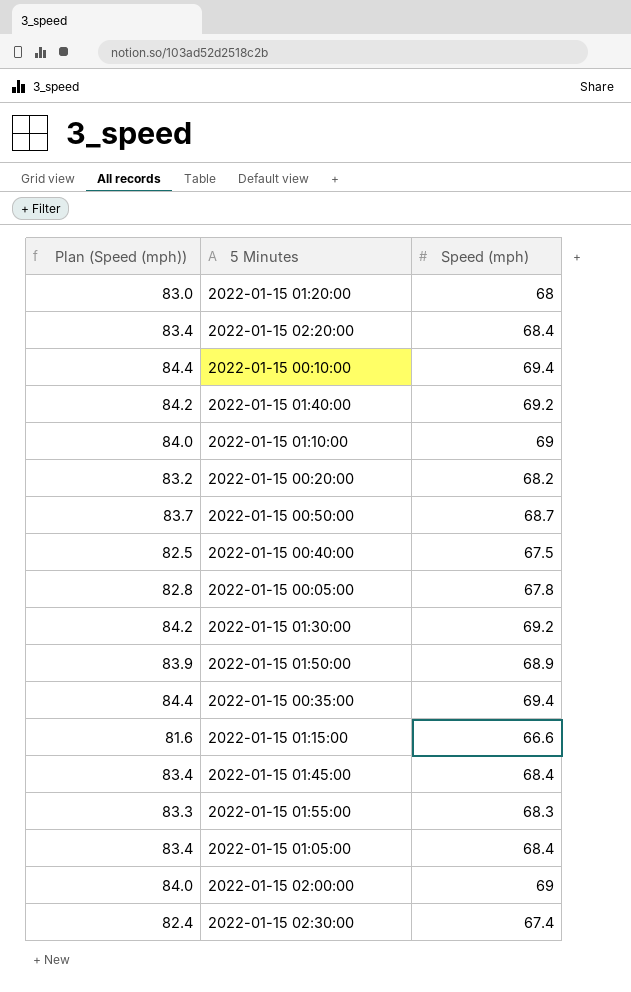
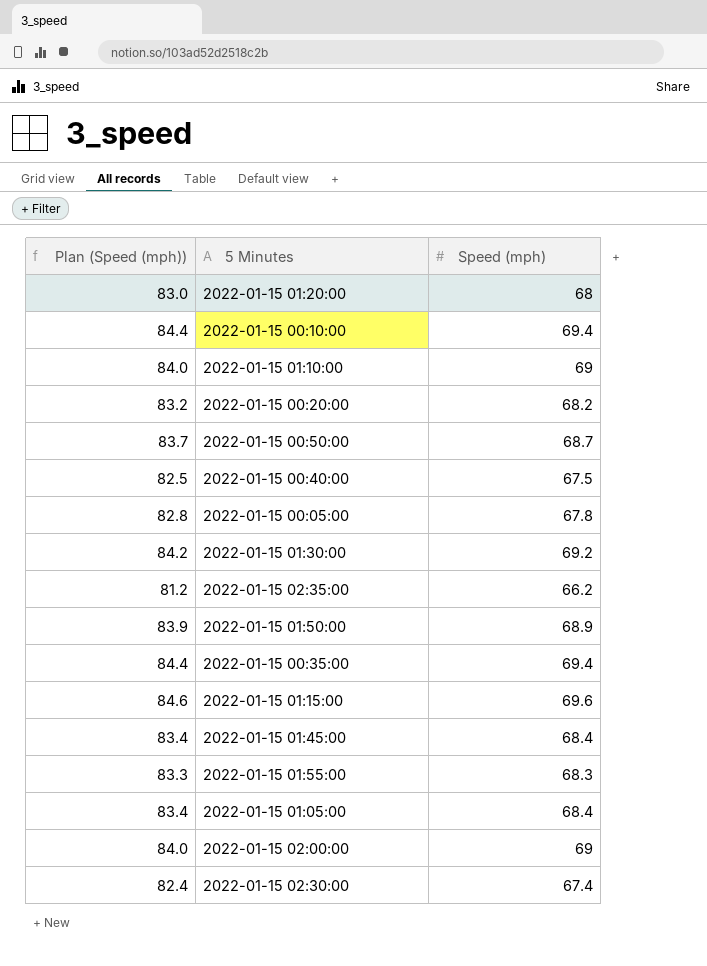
row 2022-01-15 02:20:00: 83.4 | 68.4 -> none
row 2022-01-15 01:40:00: 84.2 | 69.2 -> none
row 2022-01-15 02:35:00: none -> 81.2 | 66.2
2022-01-15 01:15:00 | Plan (Speed (mph)): 81.6 -> 84.6
2022-01-15 01:15:00 | Speed (mph): 66.6 -> 69.6

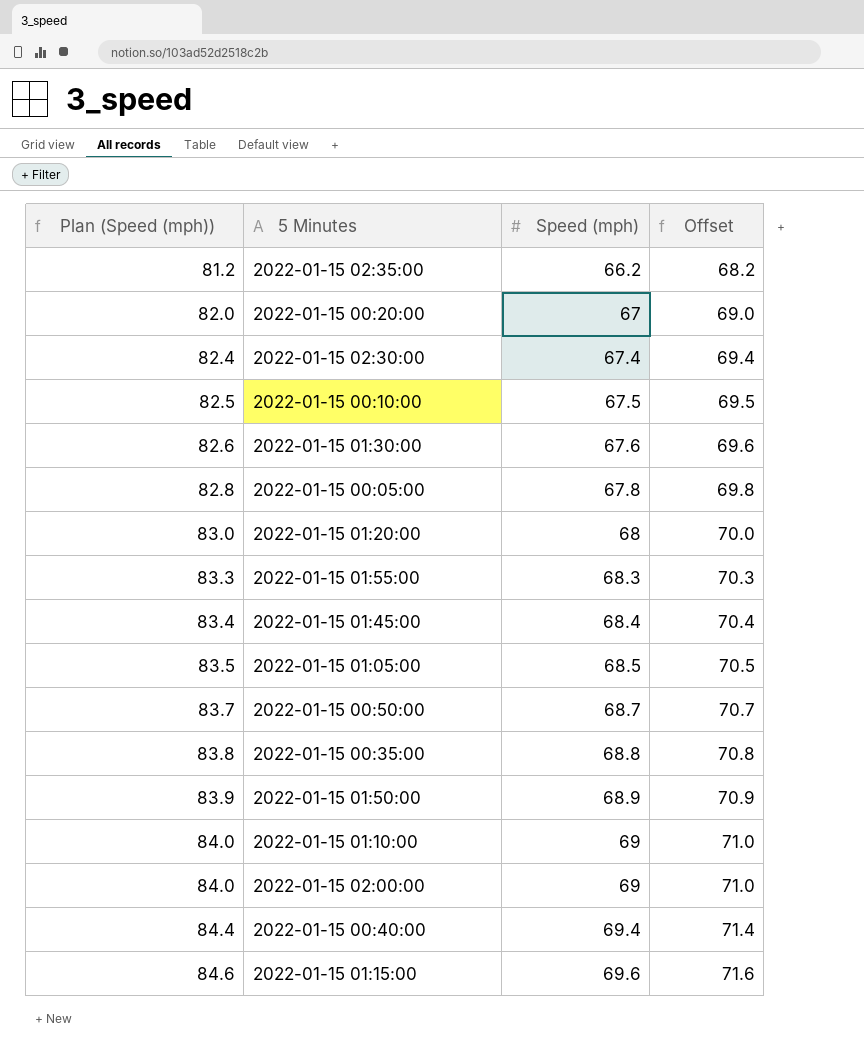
row order: none -> Plan (Speed (mph)) ascending
column Offset | formula: none -> [Speed (mph)] + 2
2022-01-15 00:20:00 | Plan (Speed (mph)): 83.2 -> 82.0
2022-01-15 00:20:00 | Speed (mph): 68.2 -> 67
2022-01-15 00:10:00 | Plan (Speed (mph)): 84.4 -> 82.5
2022-01-15 00:10:00 | Speed (mph): 69.4 -> 67.5
2022-01-15 01:30:00 | Plan (Speed (mph)): 84.2 -> 82.6
2022-01-15 01:30:00 | Speed (mph): 69.2 -> 67.6
2022-01-15 01:05:00 | Plan (Speed (mph)): 83.4 -> 83.5
2022-01-15 01:05:00 | Speed (mph): 68.4 -> 68.5
2022-01-15 00:35:00 | Plan (Speed (mph)): 84.4 -> 83.8
2022-01-15 00:35:00 | Speed (mph): 69.4 -> 68.8
2022-01-15 00:40:00 | Plan (Speed (mph)): 82.5 -> 84.4
2022-01-15 00:40:00 | Speed (mph): 67.5 -> 69.4

